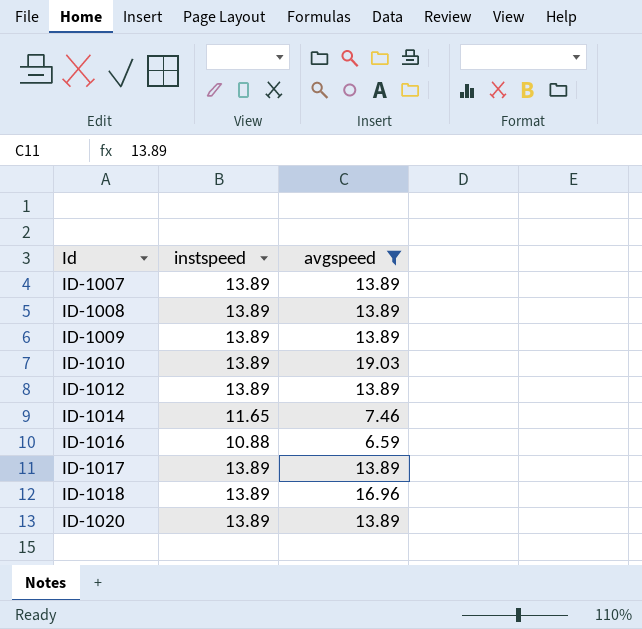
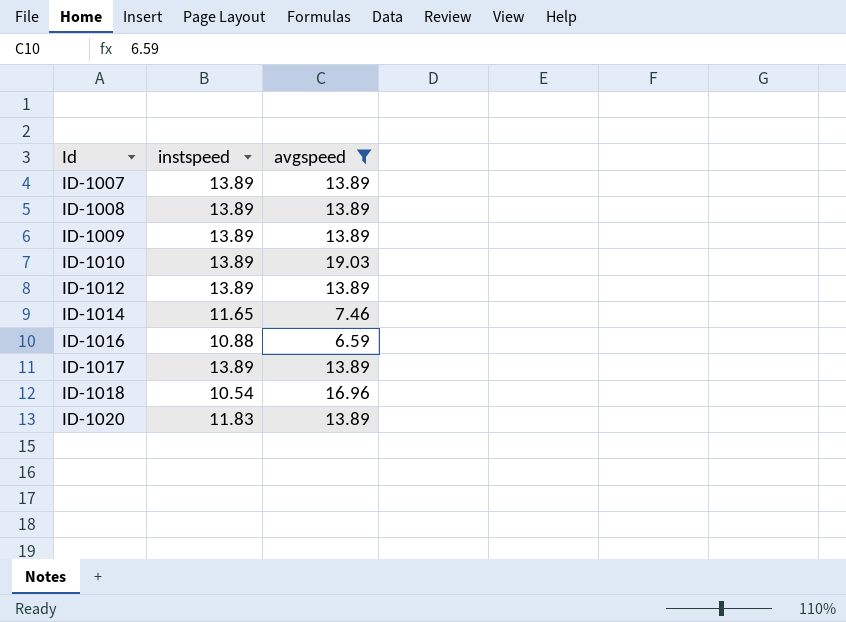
ID-1018 | instspeed: 13.89 -> 10.54
ID-1020 | instspeed: 13.89 -> 11.83

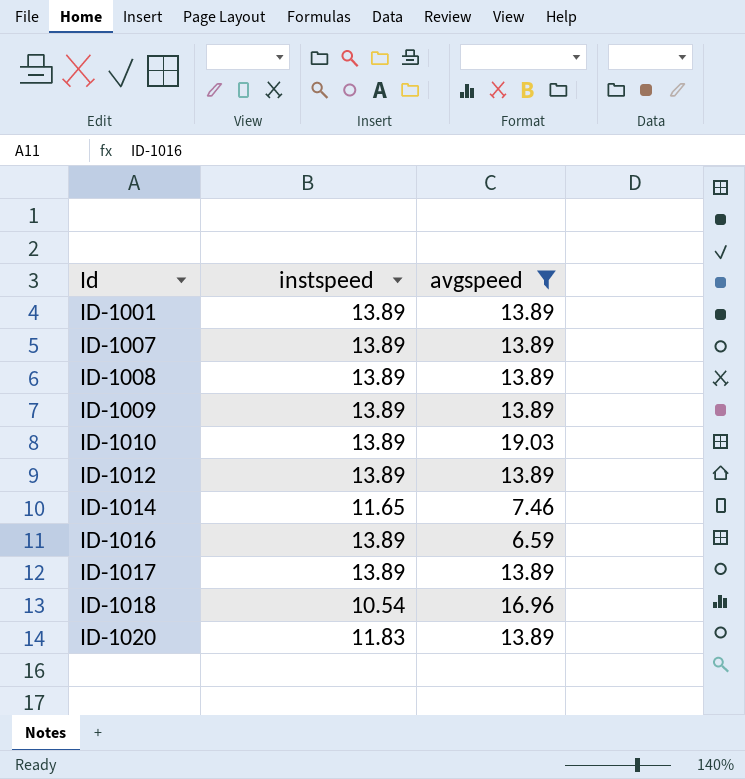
row ID-1001: none -> 13.89 | 13.89
ID-1016 | instspeed: 10.88 -> 13.89

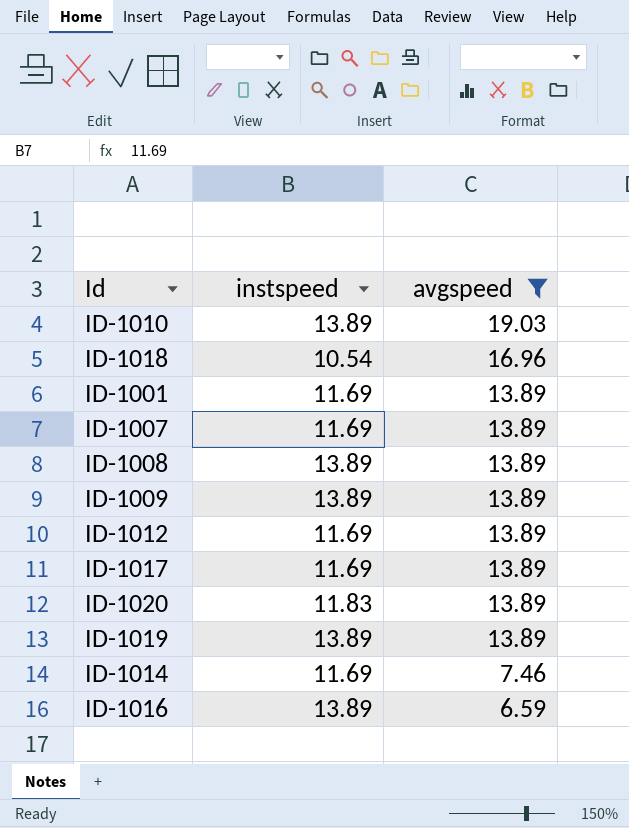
row order: Id ascending -> avgspeed descending
ID-1001 | instspeed: 13.89 -> 11.69
ID-1007 | instspeed: 13.89 -> 11.69
ID-1012 | instspeed: 13.89 -> 11.69
ID-1017 | instspeed: 13.89 -> 11.69
row ID-1019: none -> 13.89 | 13.89
ID-1014 | instspeed: 11.65 -> 11.69

